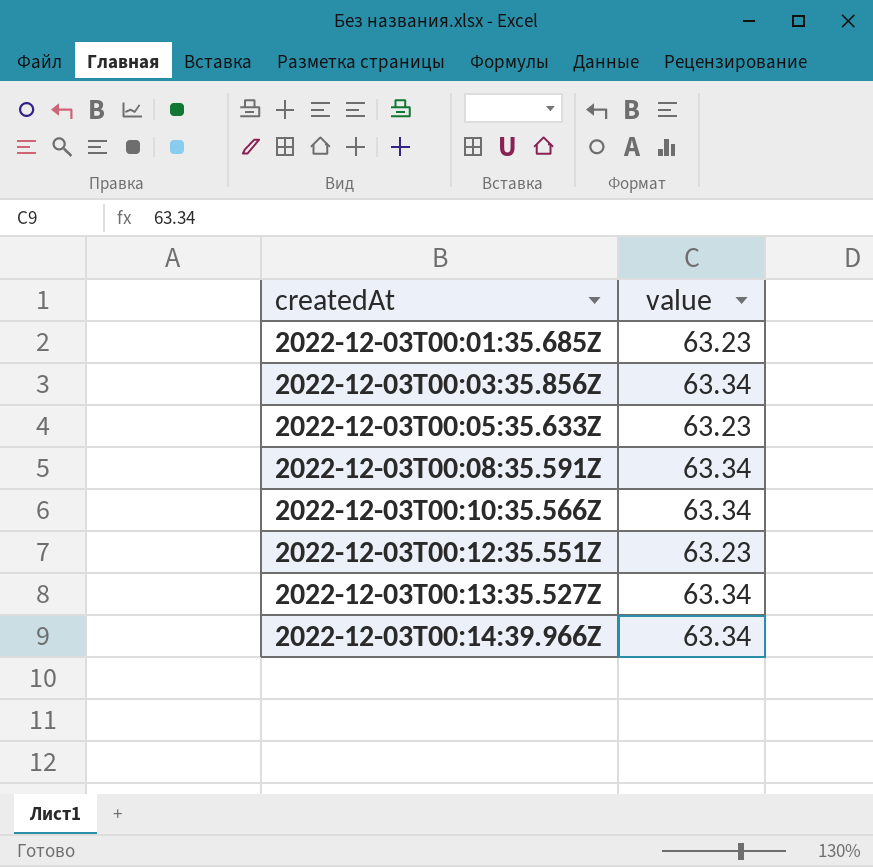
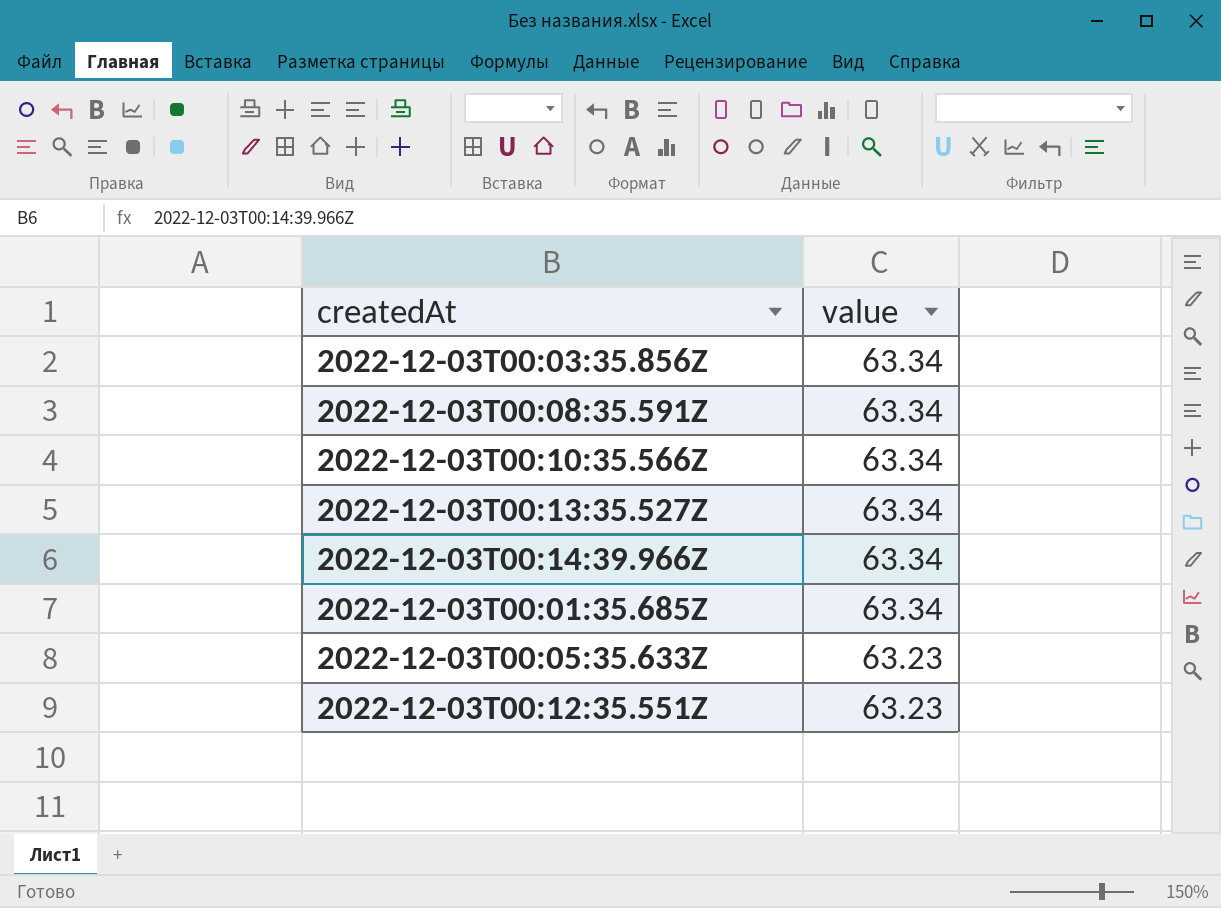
row order: createdAt ascending -> value descending
2022-12-03T00:01:35.685Z | value: 63.23 -> 63.34

